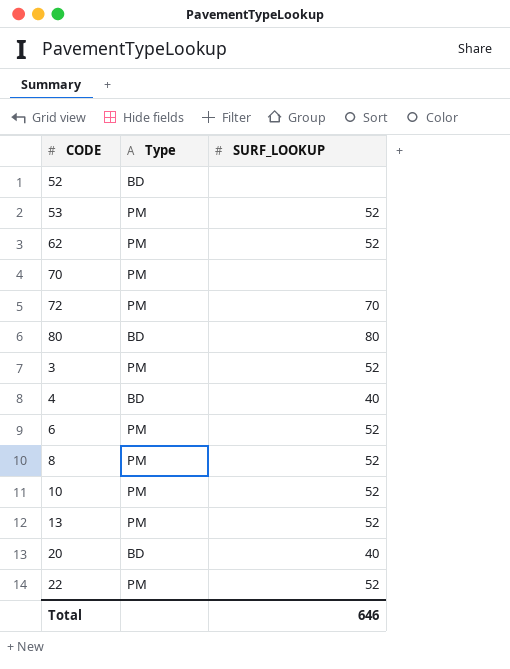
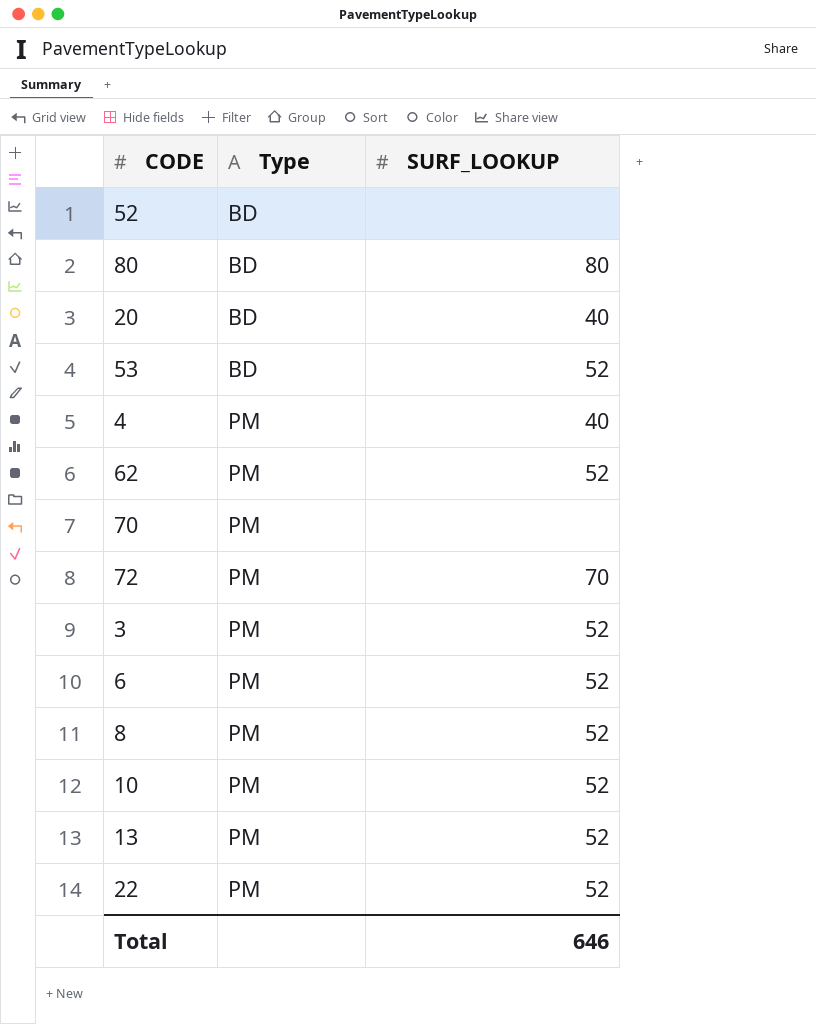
row order: none -> Type ascending
53 | Type: PM -> BD
4 | Type: BD -> PM

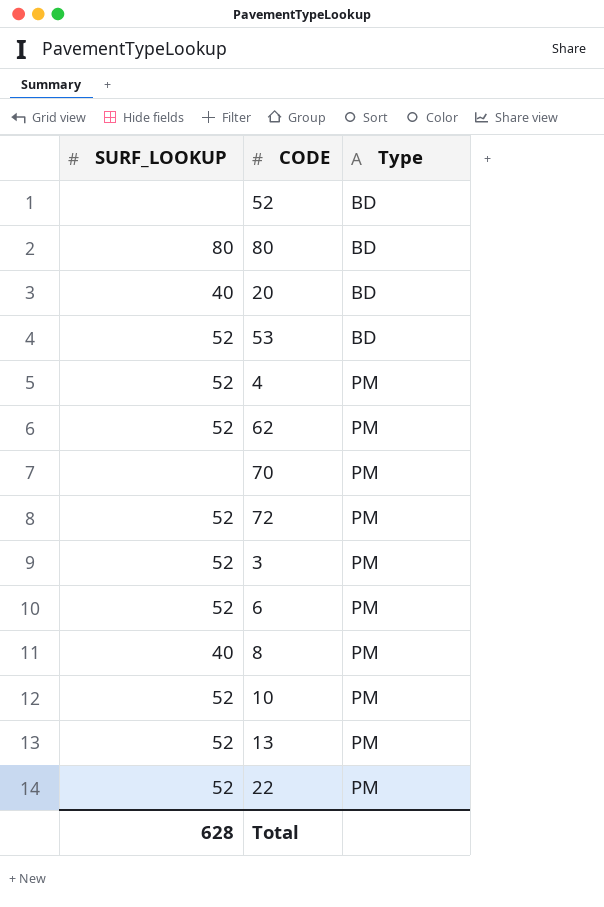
column SURF_LOOKUP | position: 3 -> 1
4 | SURF_LOOKUP: 40 -> 52
72 | SURF_LOOKUP: 70 -> 52
8 | SURF_LOOKUP: 52 -> 40
Total | SURF_LOOKUP: 646 -> 628

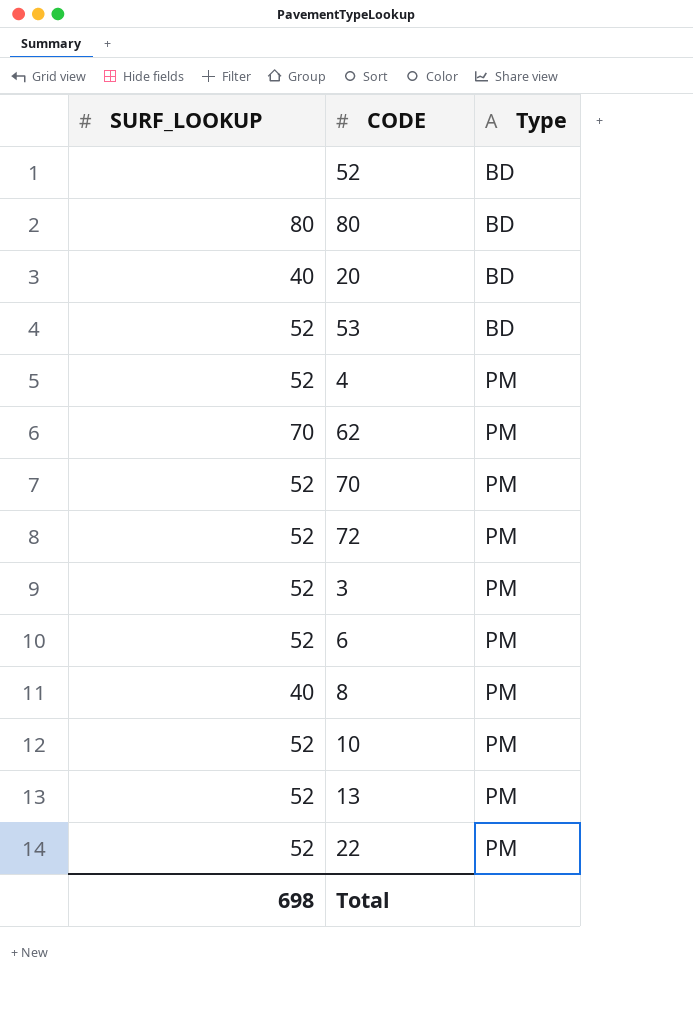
62 | SURF_LOOKUP: 52 -> 70
70 | SURF_LOOKUP: none -> 52
Total | SURF_LOOKUP: 628 -> 698

